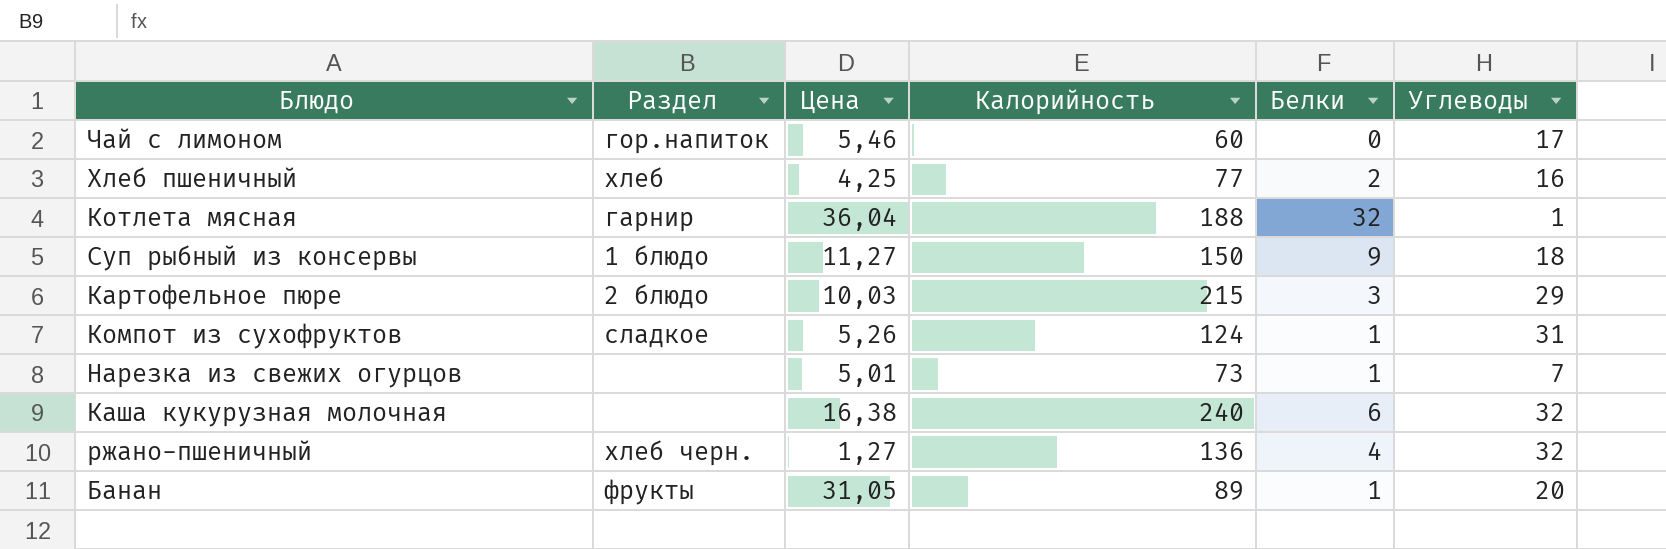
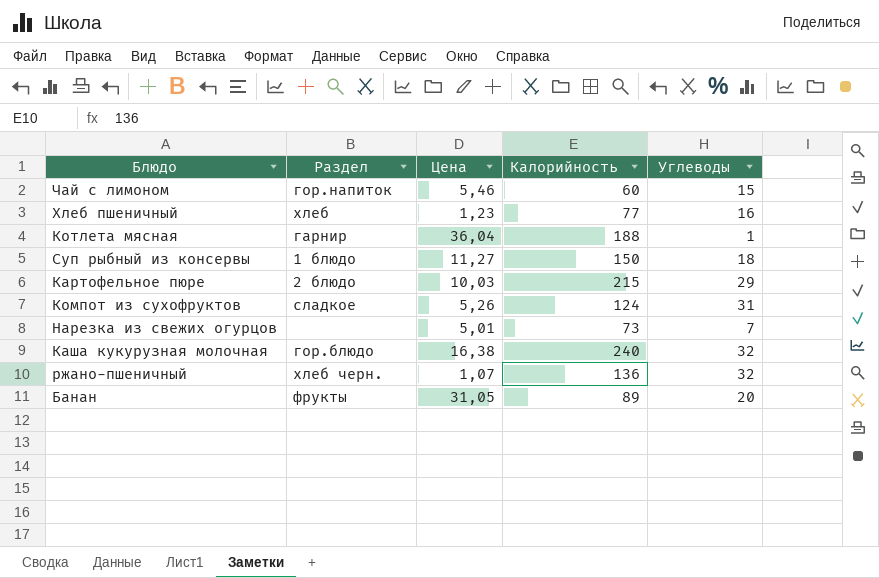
column Белки | position: 5 -> none
Чай с лимоном | Углеводы: 17 -> 15
Хлеб пшеничный | Цена: 4,25 -> 1,23
Каша кукурузная молочная | Раздел: none -> гор.блюдо
ржано-пшеничный | Цена: 1,27 -> 1,07

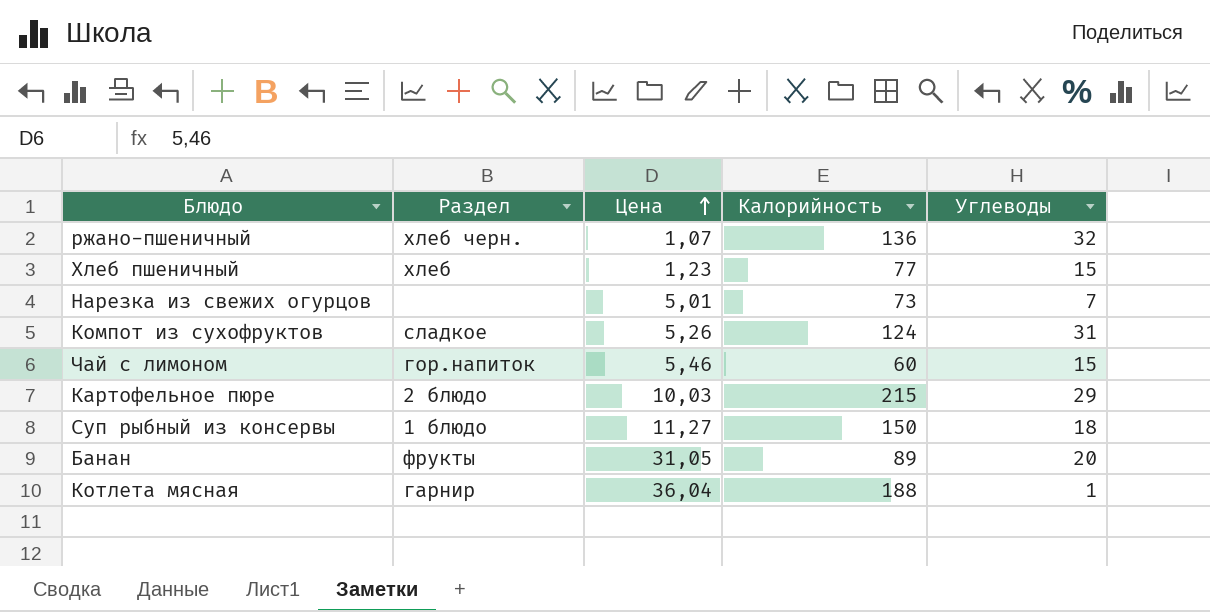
row order: none -> Цена ascending
row Каша кукурузная молочная: гор.блюдо | 16,38 | 240 | 32 -> none
Хлеб пшеничный | Углеводы: 16 -> 15

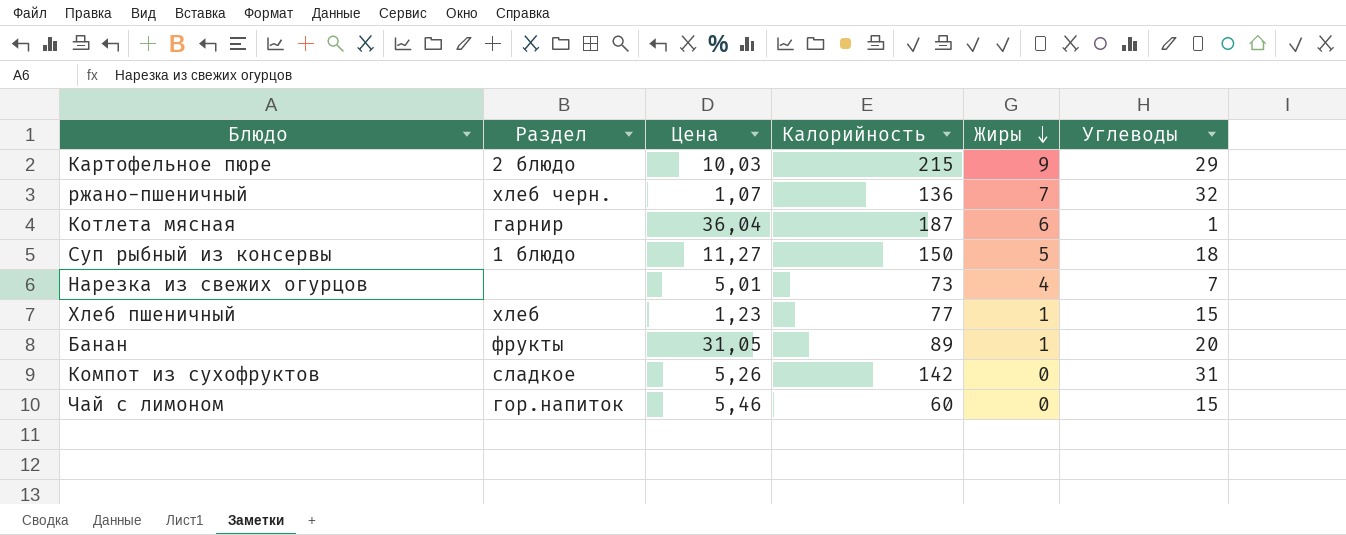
row order: Цена ascending -> Жиры descending
column Жиры | position: none -> 5
Котлета мясная | Калорийность: 188 -> 187
Компот из сухофруктов | Калорийность: 124 -> 142

